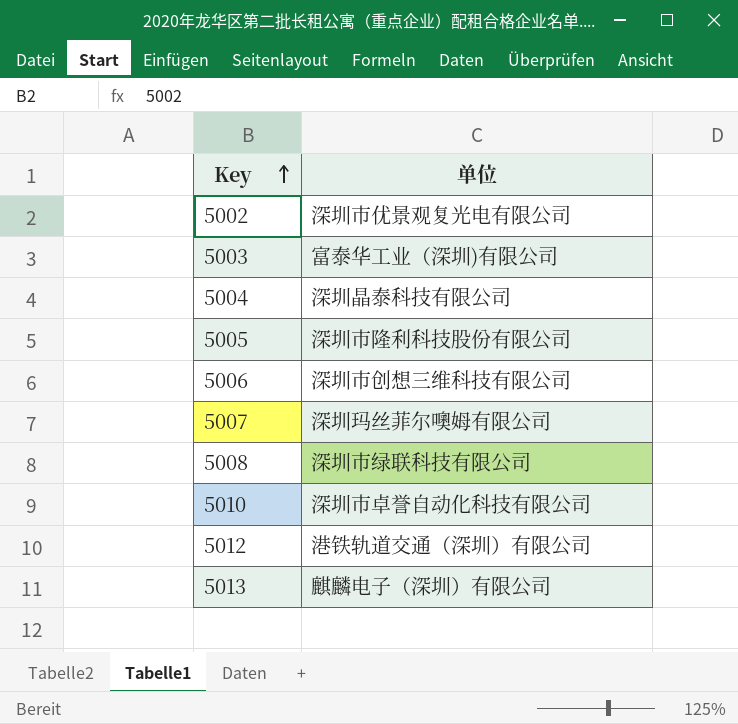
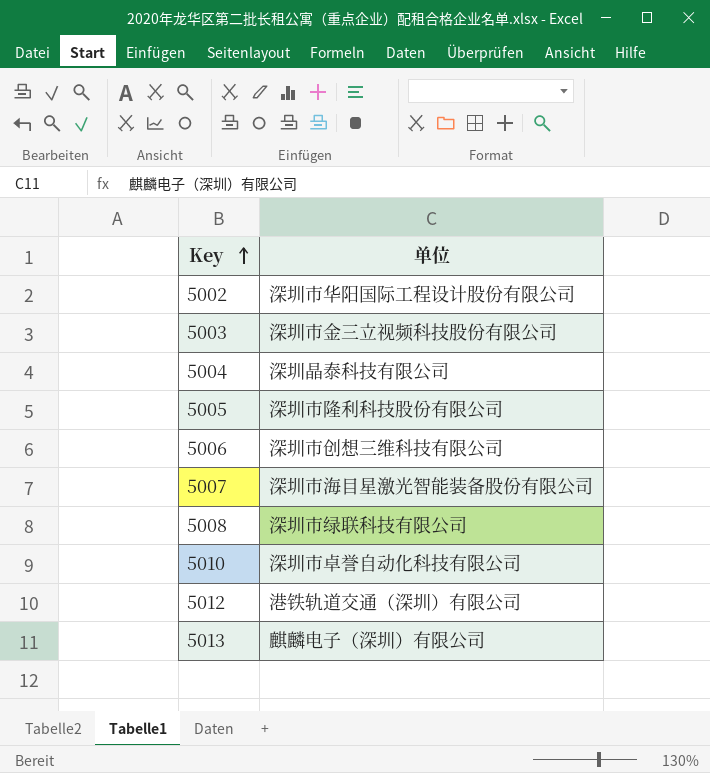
5002 | 单位: 深圳市优景观复光电有限公司 -> 深圳市华阳国际工程设计股份有限公司
5003 | 单位: 富泰华工业（深圳)有限公司 -> 深圳市金三立视频科技股份有限公司
5007 | 单位: 深圳玛丝菲尔噢姆有限公司 -> 深圳市海目星激光智能装备股份有限公司

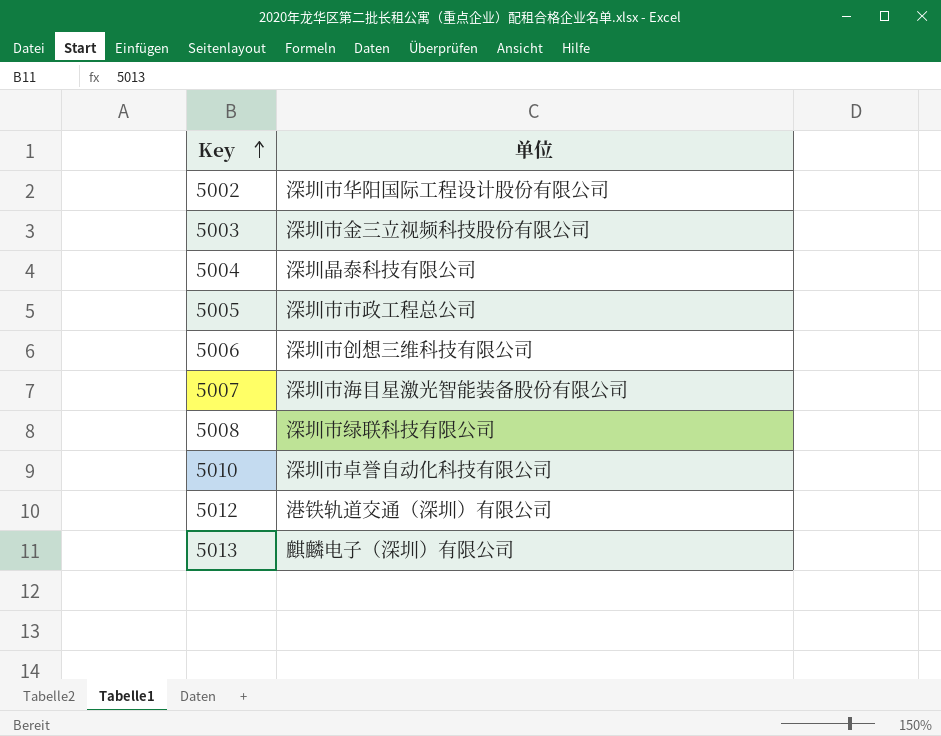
5005 | 单位: 深圳市隆利科技股份有限公司 -> 深圳市市政工程总公司

